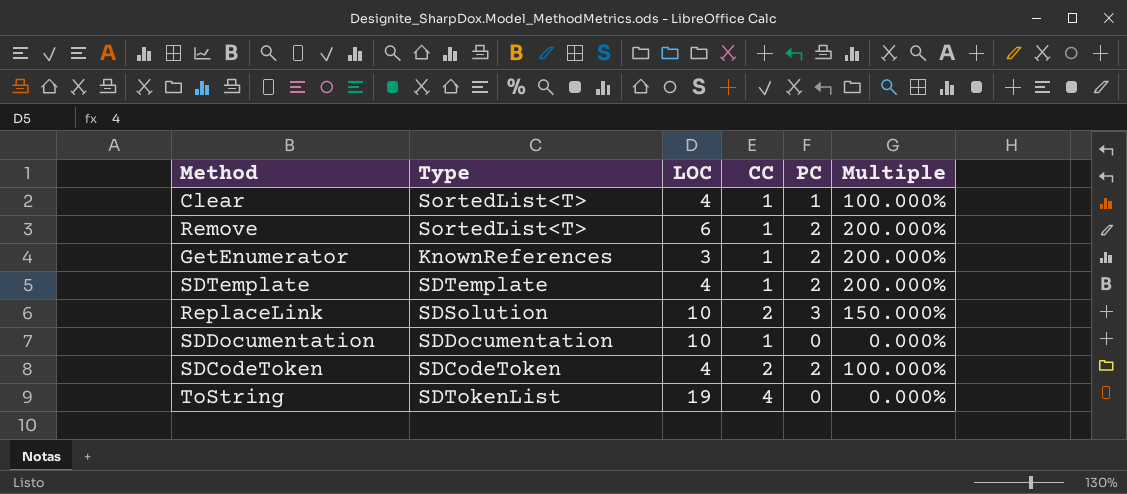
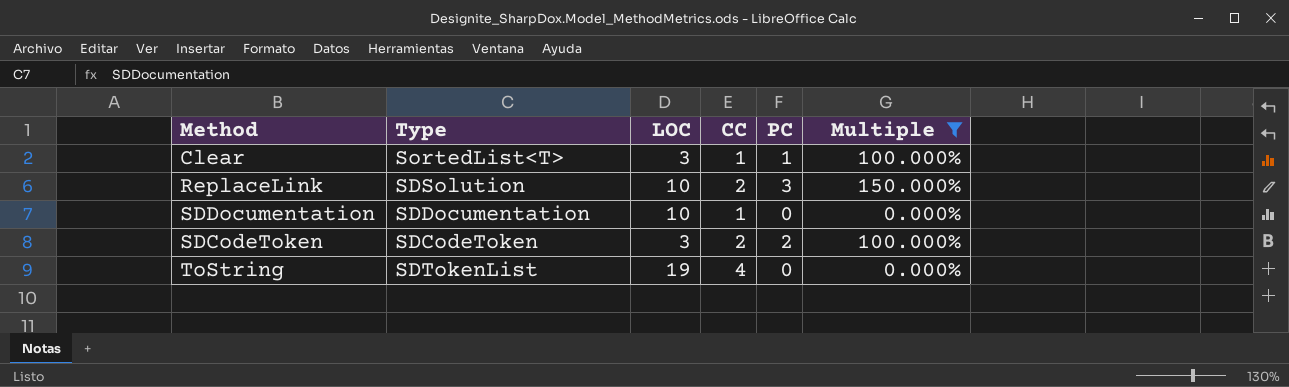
filter: none -> Multiple != 200.000%
Clear | LOC: 4 -> 3
SDCodeToken | LOC: 4 -> 3

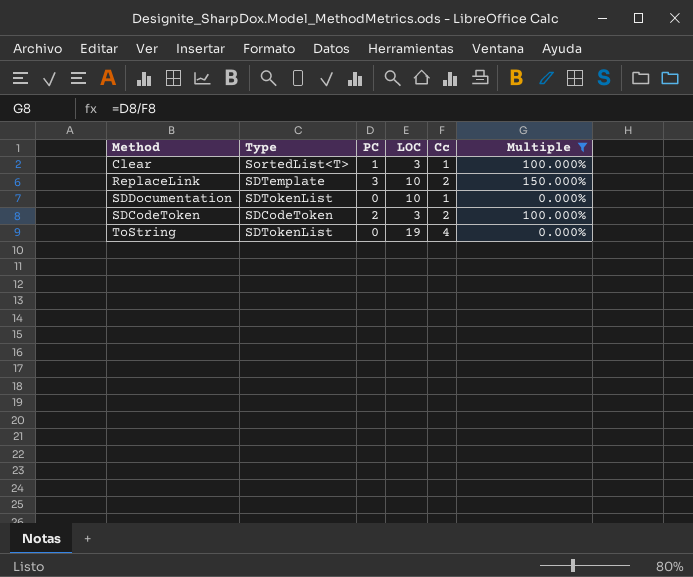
column PC | position: 5 -> 3
column name: CC -> Cc
ReplaceLink | Type: SDSolution -> SDTemplate
SDDocumentation | Type: SDDocumentation -> SDTokenList

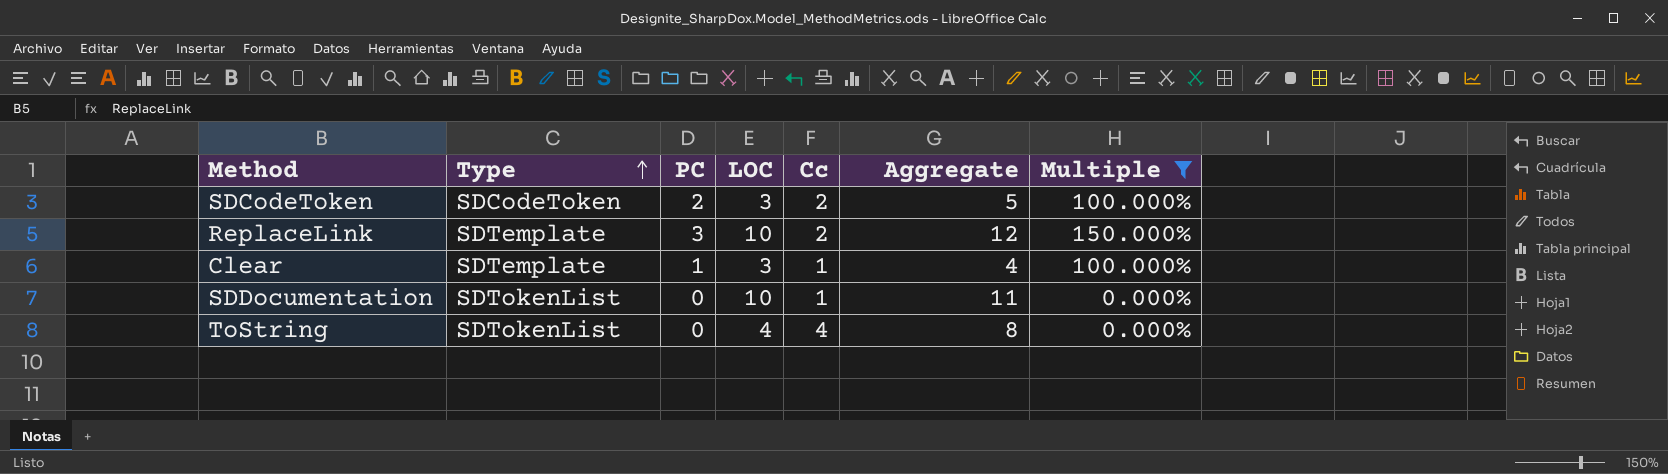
row order: none -> Type ascending
column Aggregate | formula: none -> [LOC] + [Cc]
Clear | Type: SortedList<T> -> SDTemplate
ToString | LOC: 19 -> 4

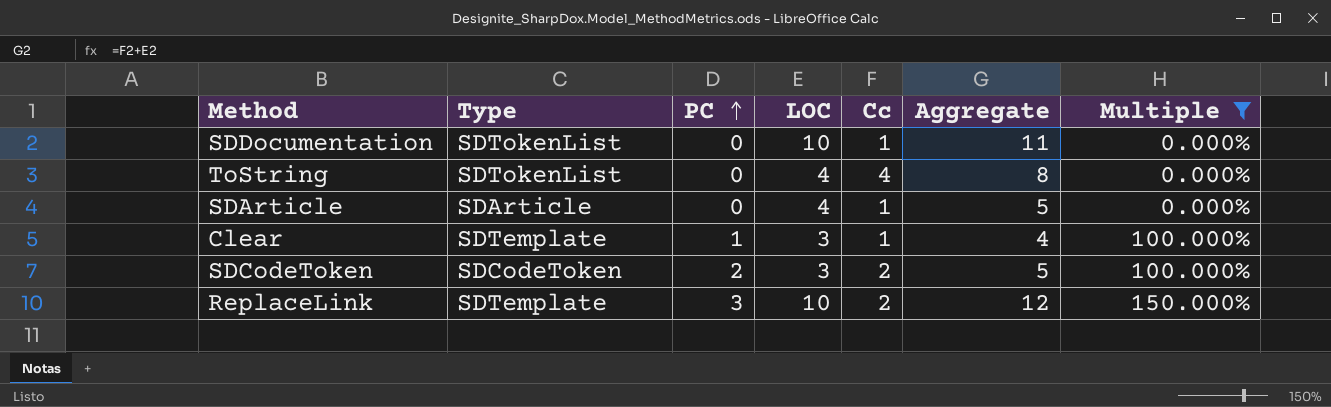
row order: Type ascending -> PC ascending
row SDArticle: none -> SDArticle | 0 | 4 | 1 | 5 | 0.000%

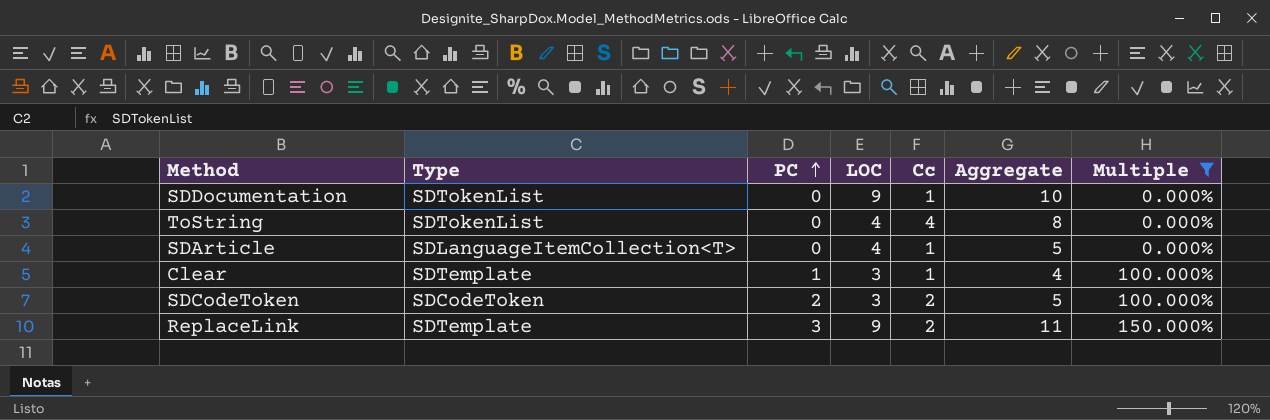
SDDocumentation | LOC: 10 -> 9
SDDocumentation | Aggregate: 11 -> 10
SDArticle | Type: SDArticle -> SDLanguageItemCollection<T>
ReplaceLink | LOC: 10 -> 9
ReplaceLink | Aggregate: 12 -> 11

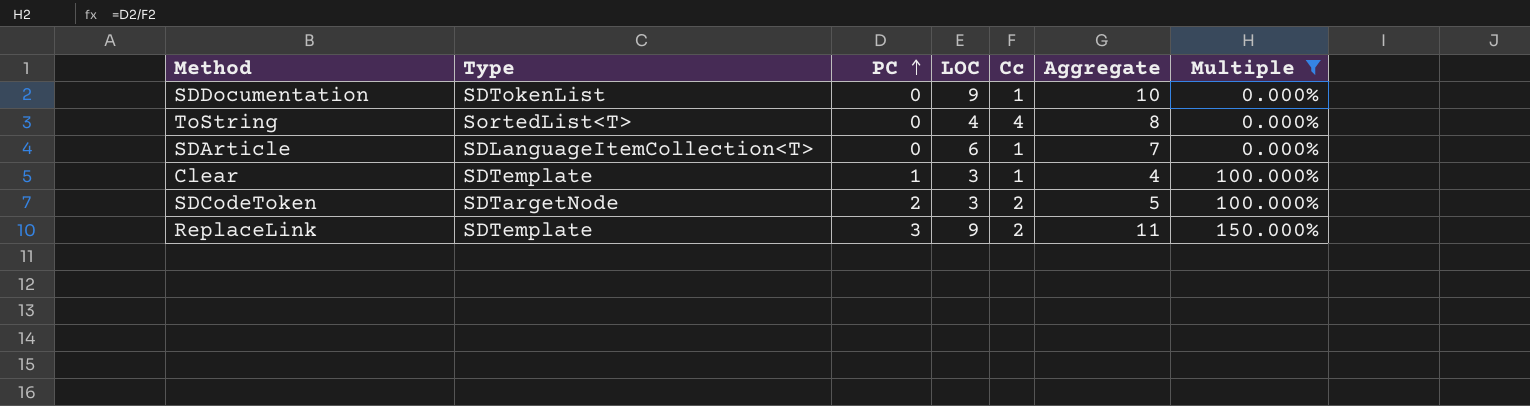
ToString | Type: SDTokenList -> SortedList<T>
SDArticle | LOC: 4 -> 6
SDArticle | Aggregate: 5 -> 7
SDCodeToken | Type: SDCodeToken -> SDTargetNode

